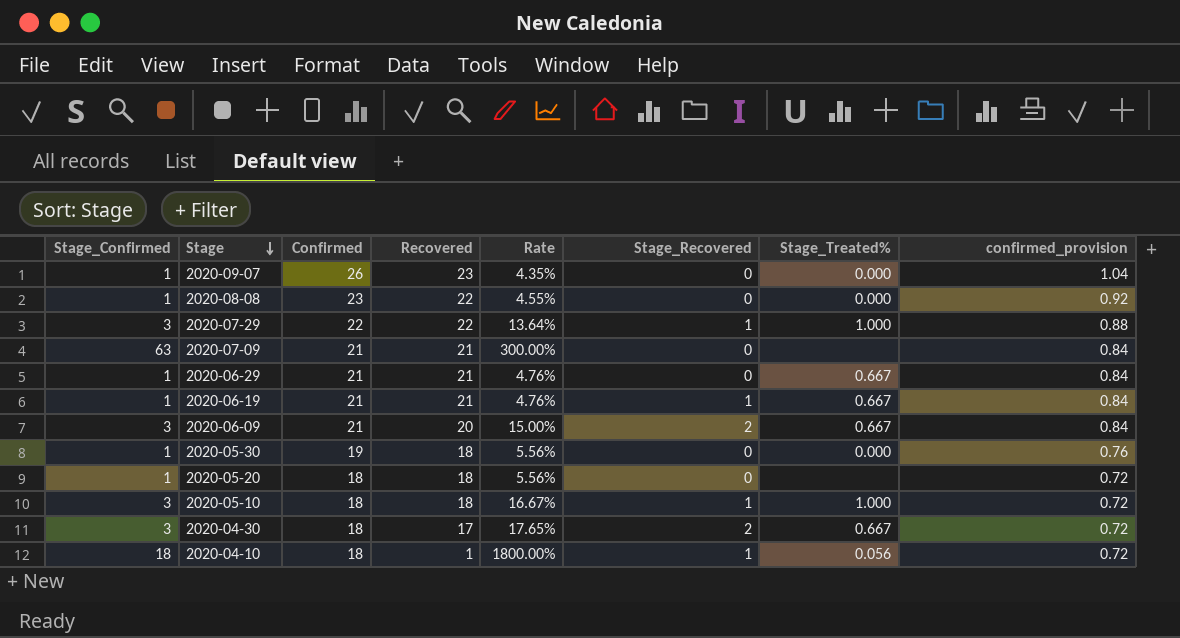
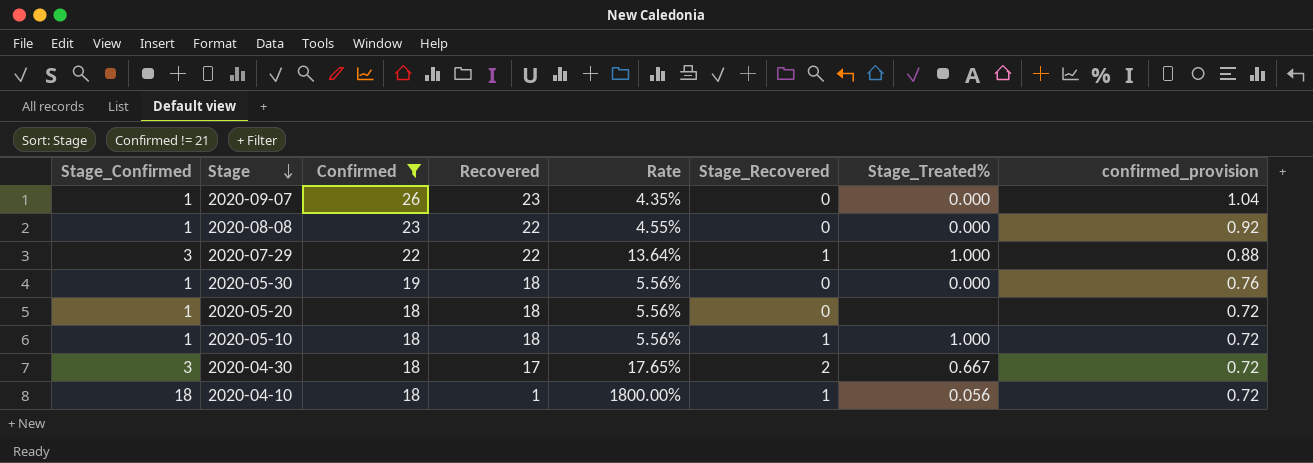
filter: none -> Confirmed != 21
2020-05-10 | Stage_Confirmed: 3 -> 1
2020-05-10 | Rate: 16.67% -> 5.56%

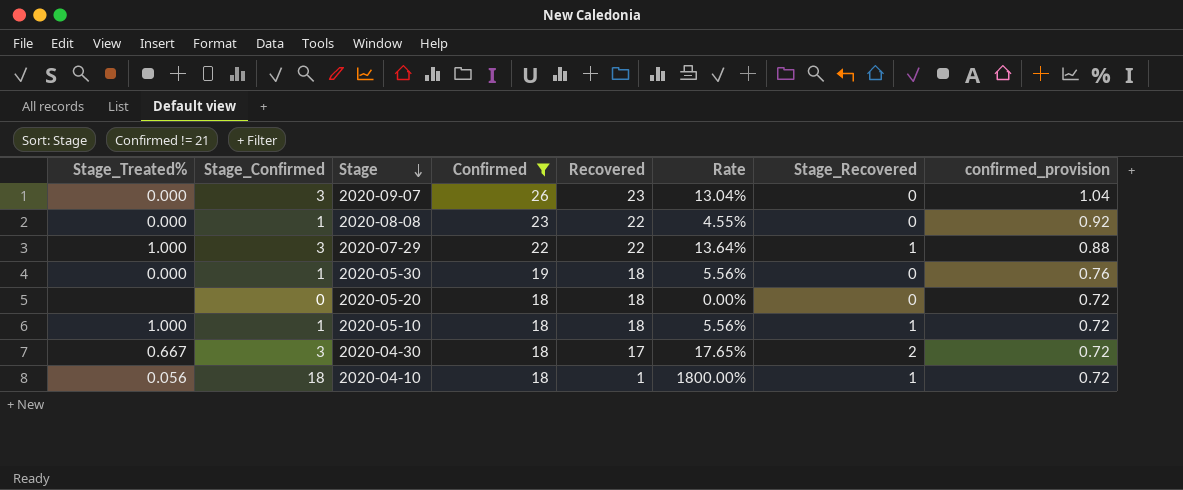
column Stage_Treated% | position: 7 -> 1
2020-09-07 | Stage_Confirmed: 1 -> 3
2020-09-07 | Rate: 4.35% -> 13.04%
2020-05-20 | Stage_Confirmed: 1 -> 0
2020-05-20 | Rate: 5.56% -> 0.00%

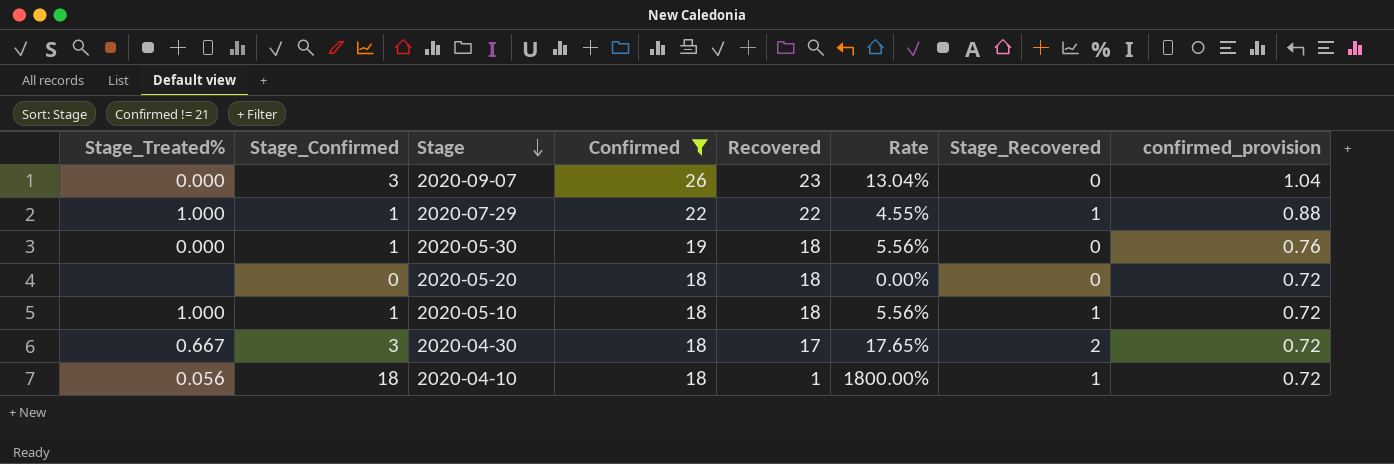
row 2020-08-08: 0.000 | 1 | 23 | 22 | 4.55% | 0 | 0.92 -> none
2020-07-29 | Stage_Confirmed: 3 -> 1
2020-07-29 | Rate: 13.64% -> 4.55%

